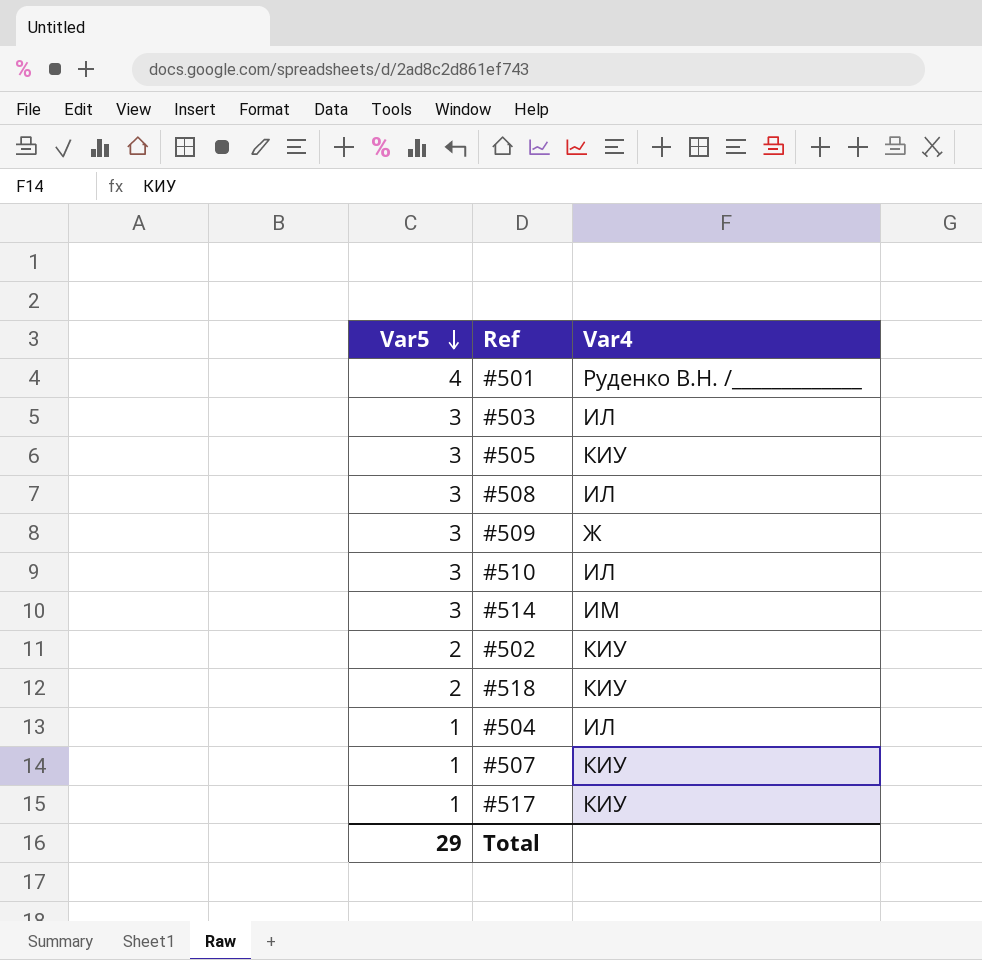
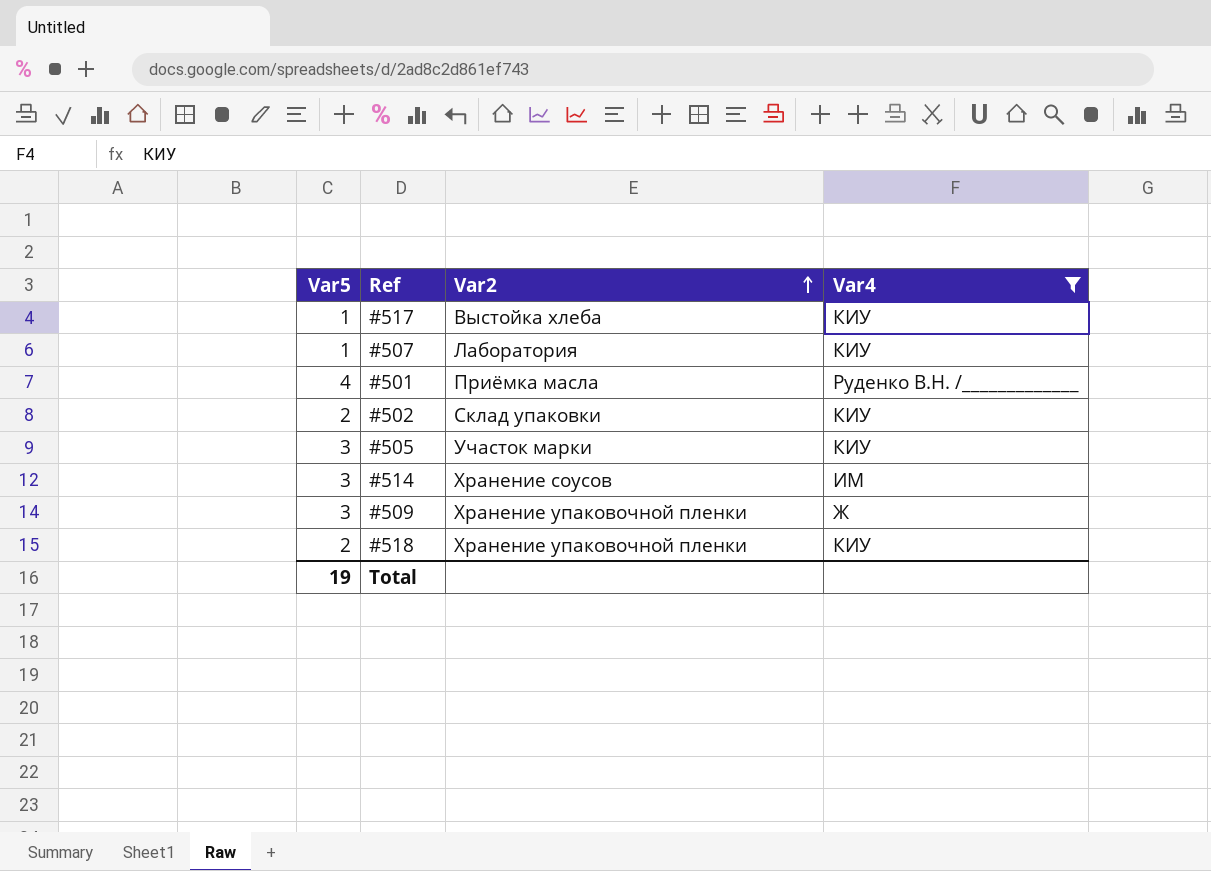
filter: none -> Var4 != ИЛ
row order: Var5 descending -> Var2 ascending
column Var2 | position: none -> 3
Total | Var5: 29 -> 19

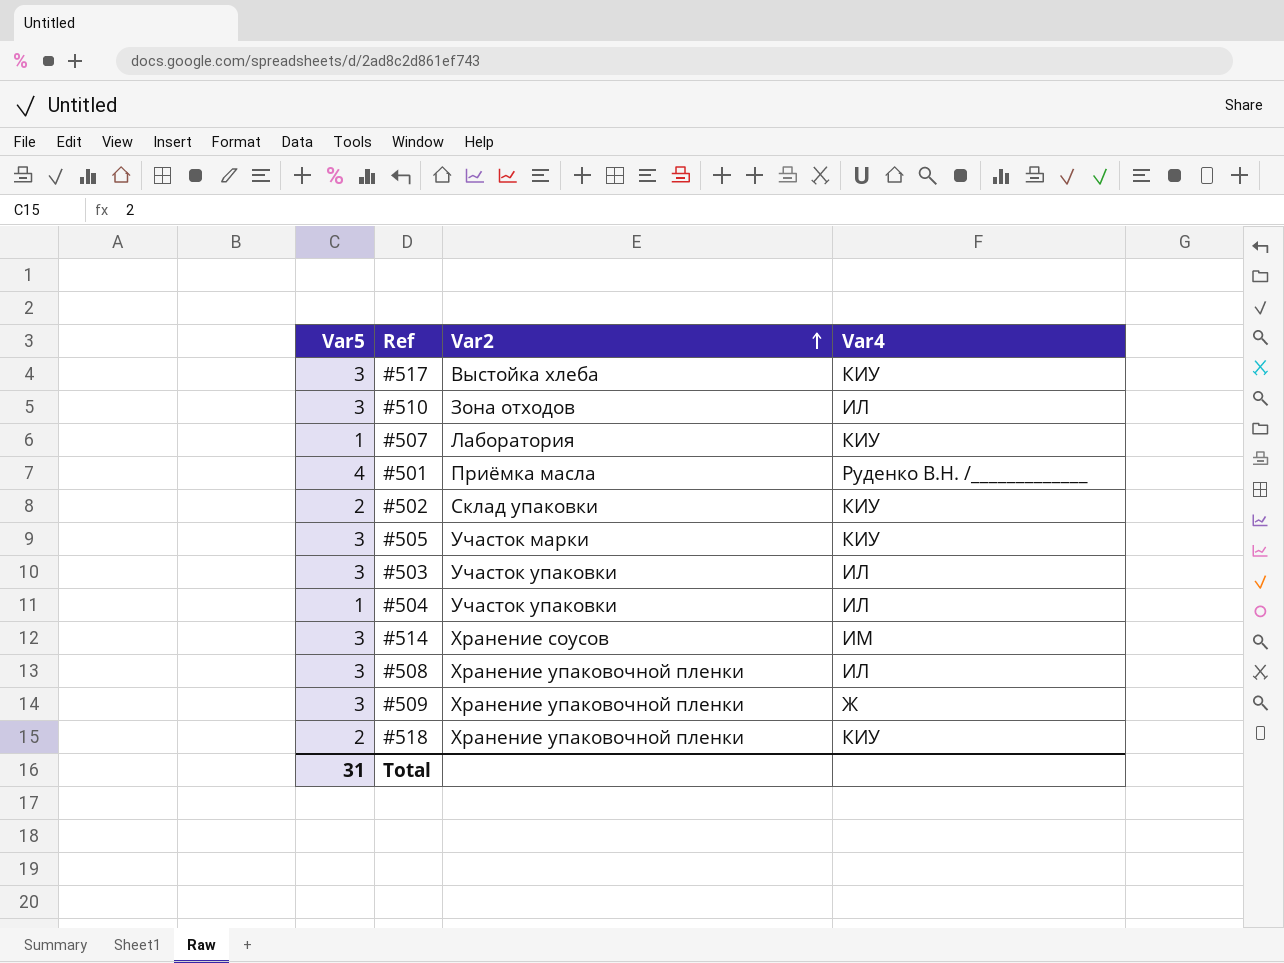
filter: Var4 != ИЛ -> none
#517 | Var5: 1 -> 3
Total | Var5: 19 -> 31

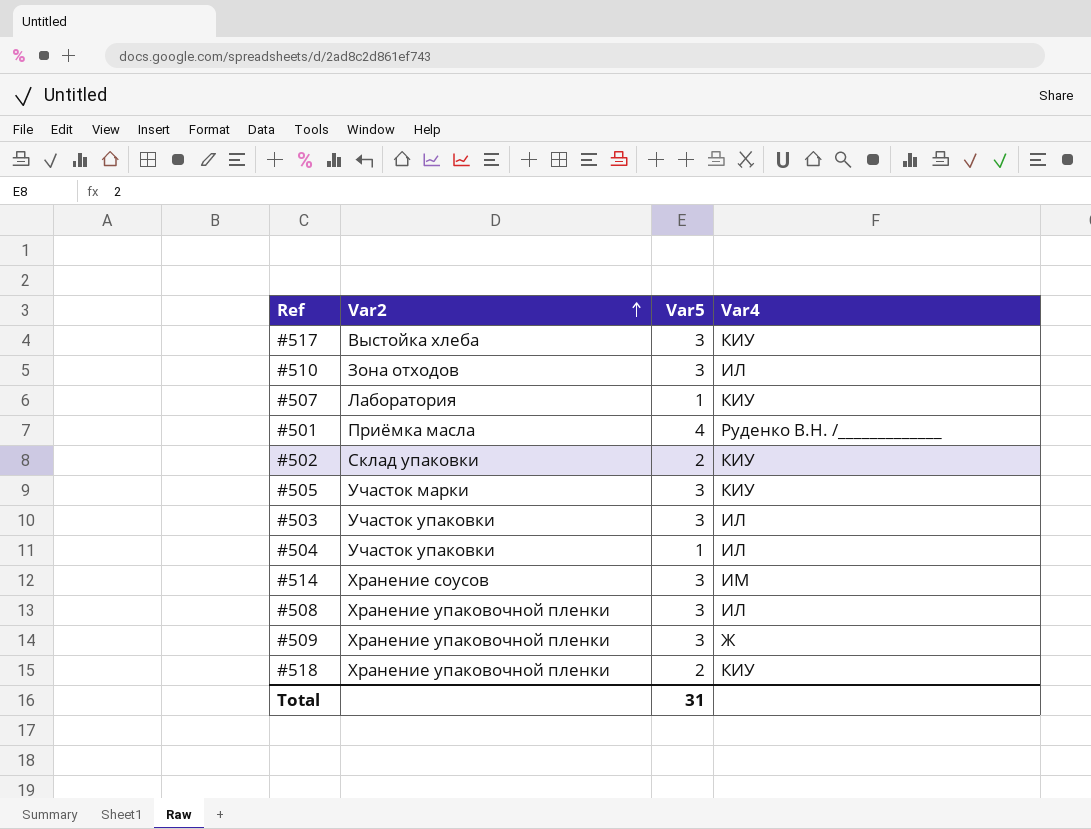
column Var5 | position: 1 -> 3

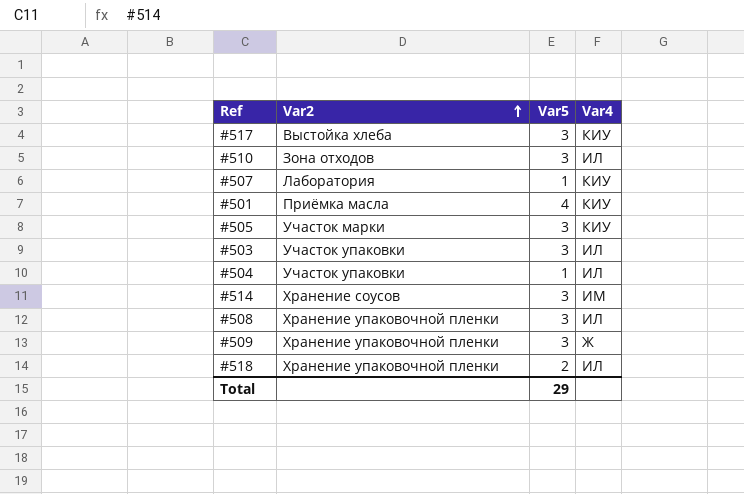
row #502: Склад упаковки | 2 | КИУ -> none
#501 | Var4: Руденко В.Н. /_____________ -> КИУ
#518 | Var4: КИУ -> ИЛ
Total | Var5: 31 -> 29

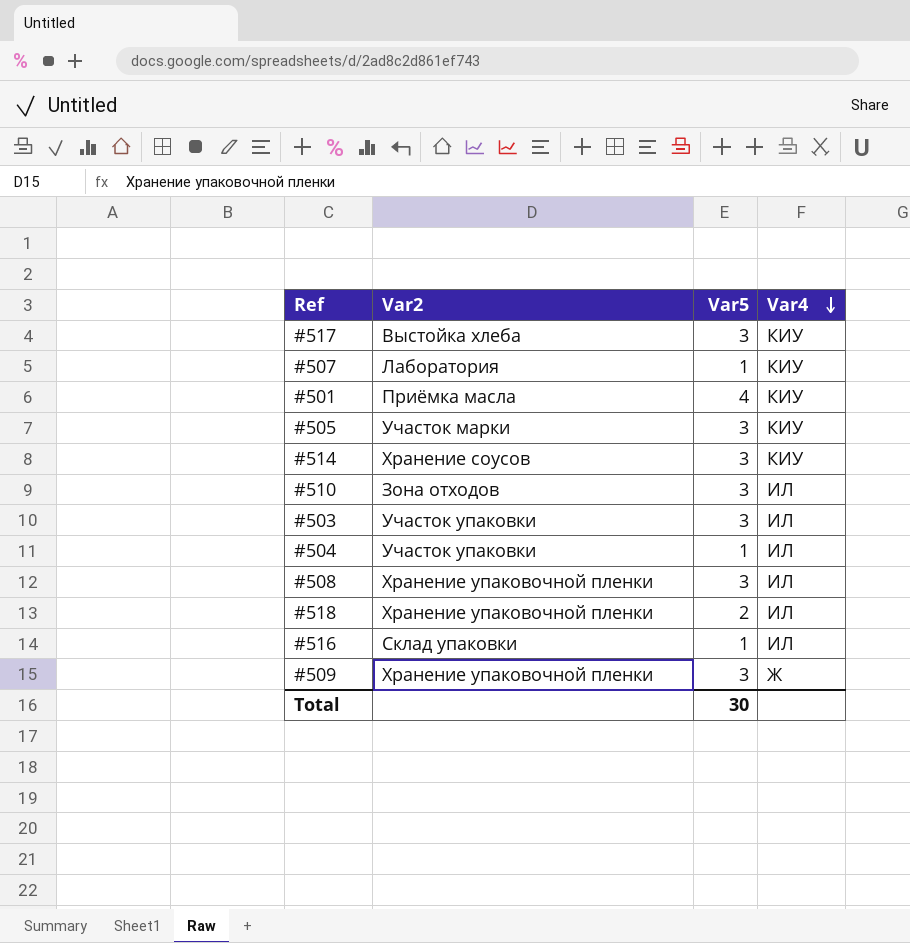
row order: Var2 ascending -> Var4 descending
#514 | Var4: ИМ -> КИУ
row #516: none -> Склад упаковки | 1 | ИЛ
Total | Var5: 29 -> 30

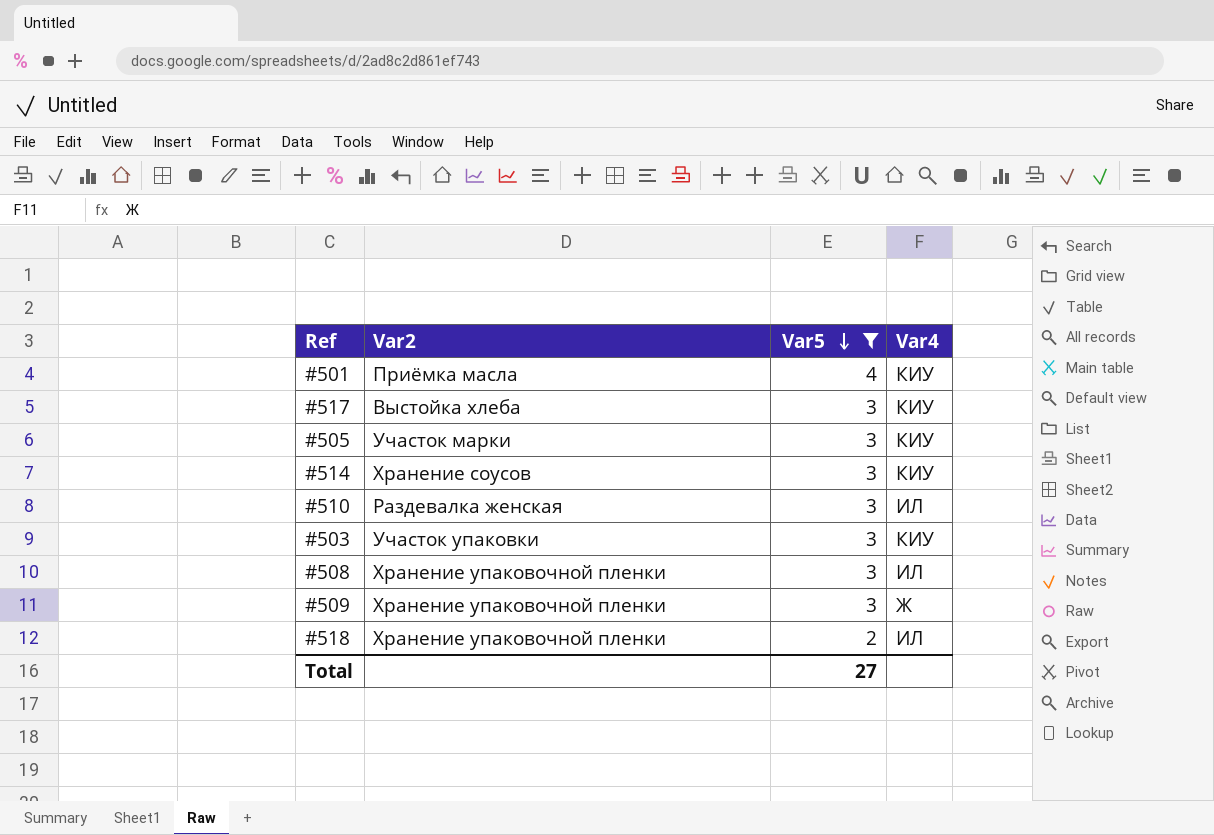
filter: none -> Var5 != 1
row order: Var4 descending -> Var5 descending
#510 | Var2: Зона отходов -> Раздевалка женская
#503 | Var4: ИЛ -> КИУ
Total | Var5: 30 -> 27

